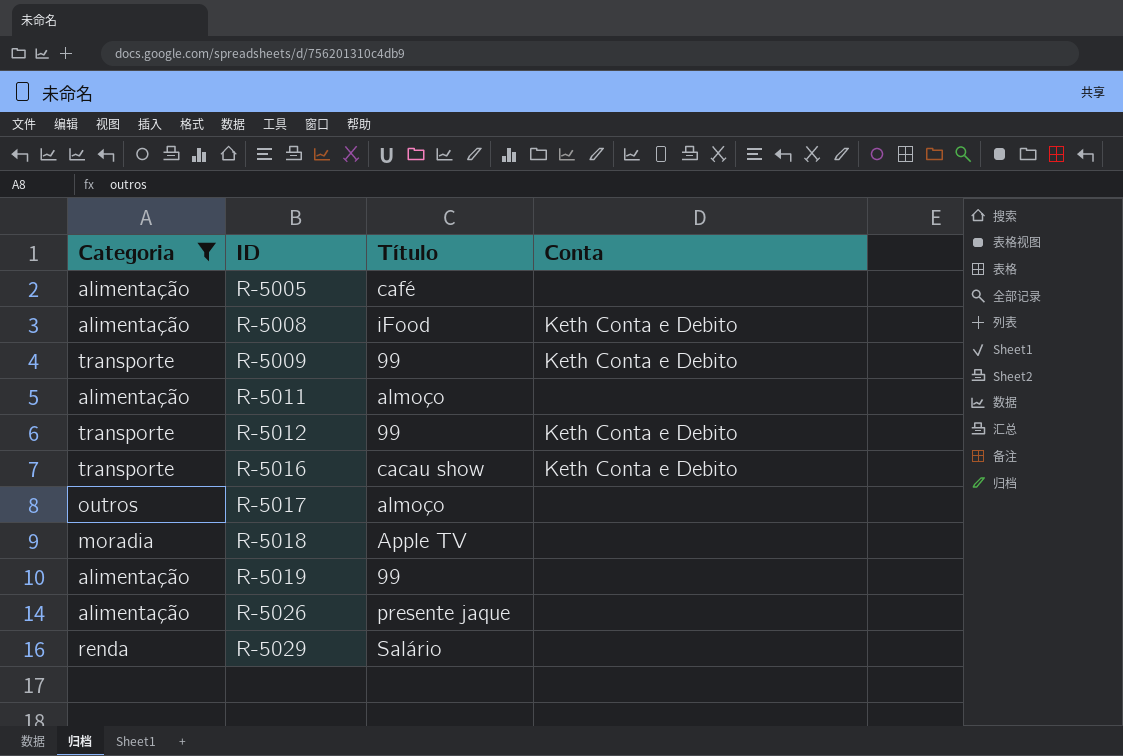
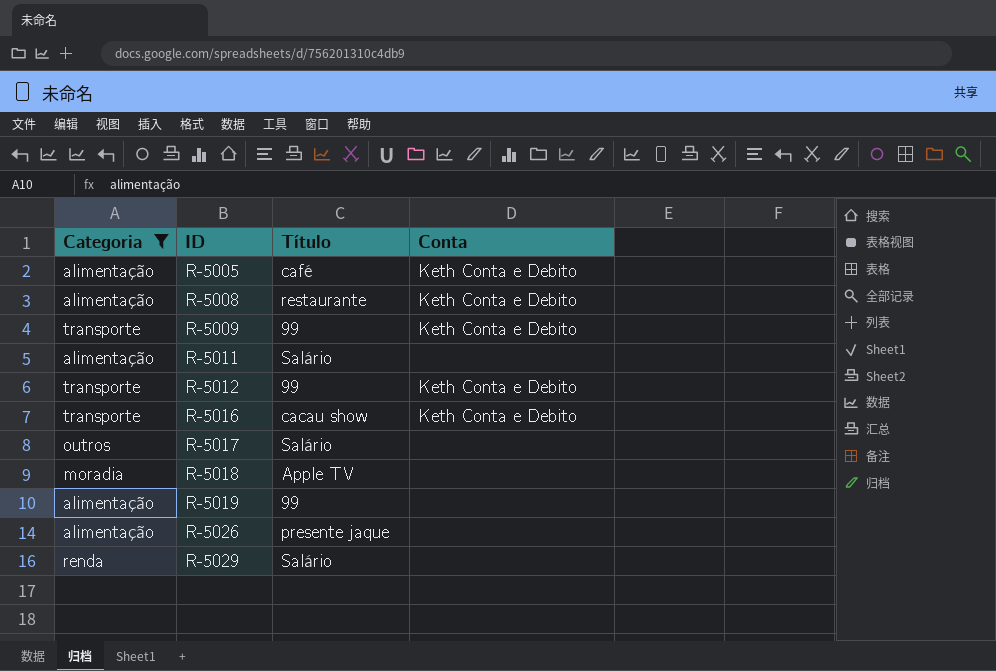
R-5005 | Conta: none -> Keth Conta e Debito
R-5008 | Título: iFood -> restaurante
R-5011 | Título: almoço -> Salário
R-5017 | Título: almoço -> Salário

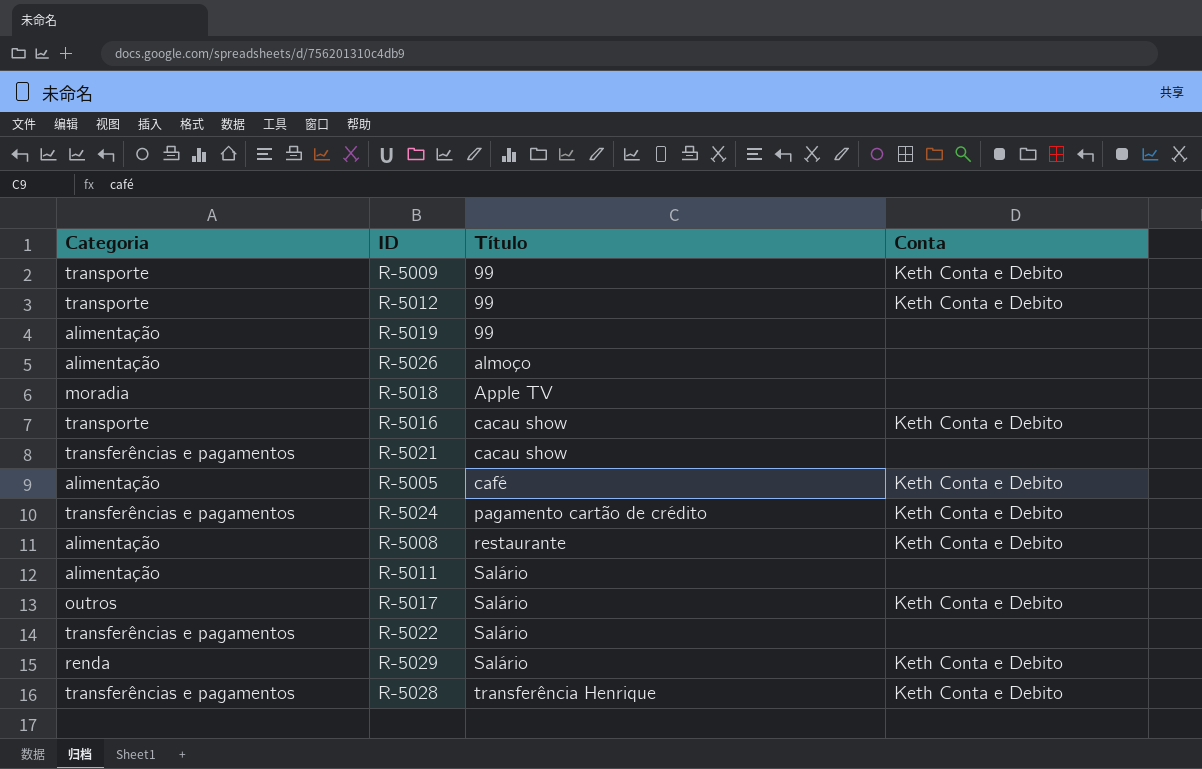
filter: Categoria != transferências e pagamentos -> none
row order: ID ascending -> Título ascending
R-5026 | Título: presente jaque -> almoço
R-5017 | Conta: none -> Keth Conta e Debito
R-5029 | Conta: none -> Keth Conta e Debito

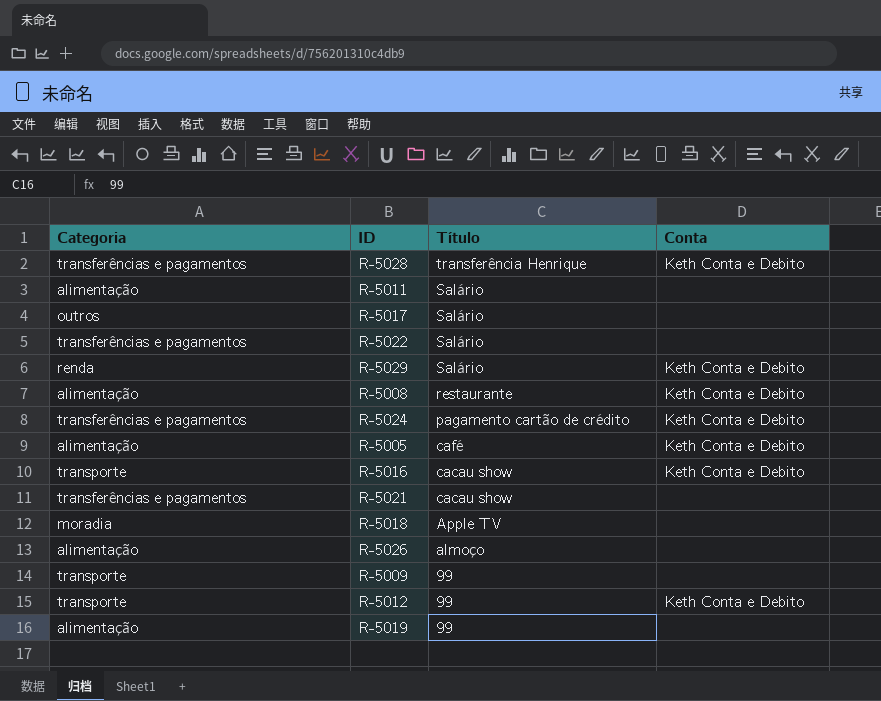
row order: Título ascending -> Título descending
R-5017 | Conta: Keth Conta e Debito -> none
R-5009 | Conta: Keth Conta e Debito -> none

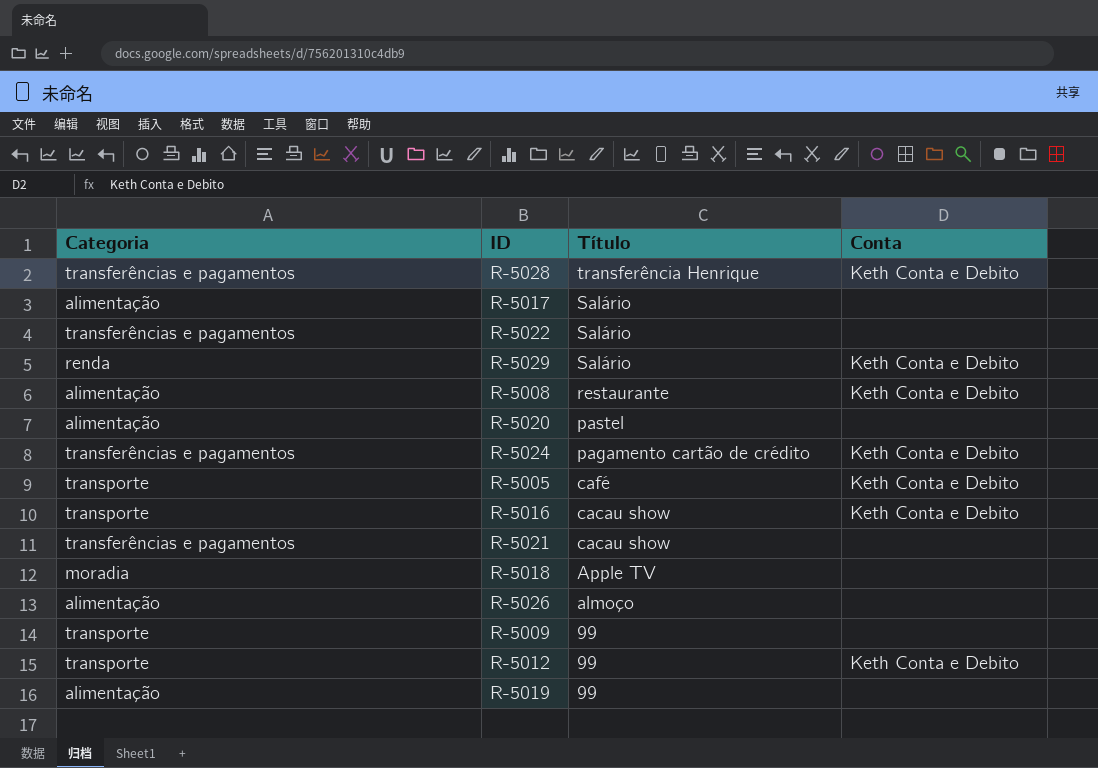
row R-5011: alimentação | Salário | none -> none
R-5017 | Categoria: outros -> alimentação
row R-5020: none -> alimentação | pastel | none
R-5005 | Categoria: alimentação -> transporte

